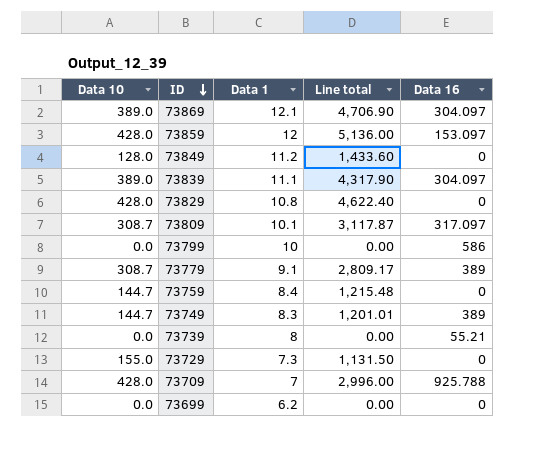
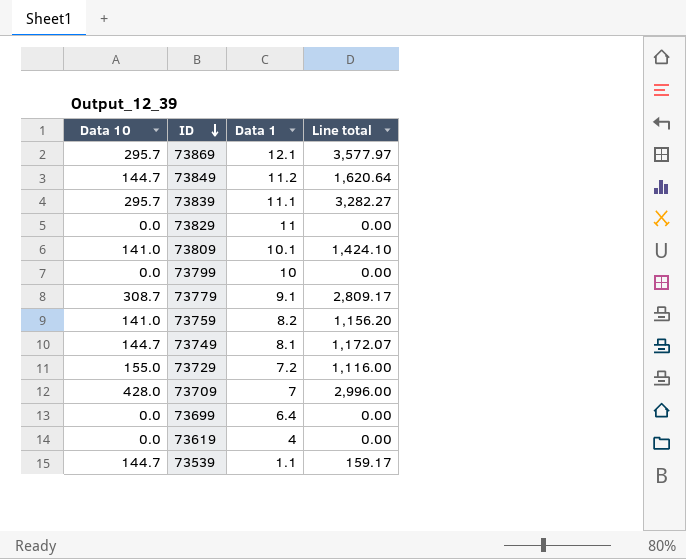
column Data 16 | position: 5 -> none
row 73859: 428.0 | 12 | 5,136.00 | 153.097 -> none
row 73739: 0.0 | 8 | 0.00 | 55.21 -> none
73869 | Data 10: 389.0 -> 295.7
73869 | Line total: 4,706.90 -> 3,577.97
73849 | Data 10: 128.0 -> 144.7
73849 | Line total: 1,433.60 -> 1,620.64
73839 | Data 10: 389.0 -> 295.7
73839 | Line total: 4,317.90 -> 3,282.27
73829 | Data 10: 428.0 -> 0.0
73829 | Data 1: 10.8 -> 11
73829 | Line total: 4,622.40 -> 0.00
73809 | Data 10: 308.7 -> 141.0
73809 | Line total: 3,117.87 -> 1,424.10
73759 | Data 10: 144.7 -> 141.0
73759 | Data 1: 8.4 -> 8.2
73759 | Line total: 1,215.48 -> 1,156.20
73749 | Data 1: 8.3 -> 8.1
73749 | Line total: 1,201.01 -> 1,172.07
73729 | Data 1: 7.3 -> 7.2
73729 | Line total: 1,131.50 -> 1,116.00
73699 | Data 1: 6.2 -> 6.4
row 73619: none -> 0.0 | 4 | 0.00
row 73539: none -> 144.7 | 1.1 | 159.17

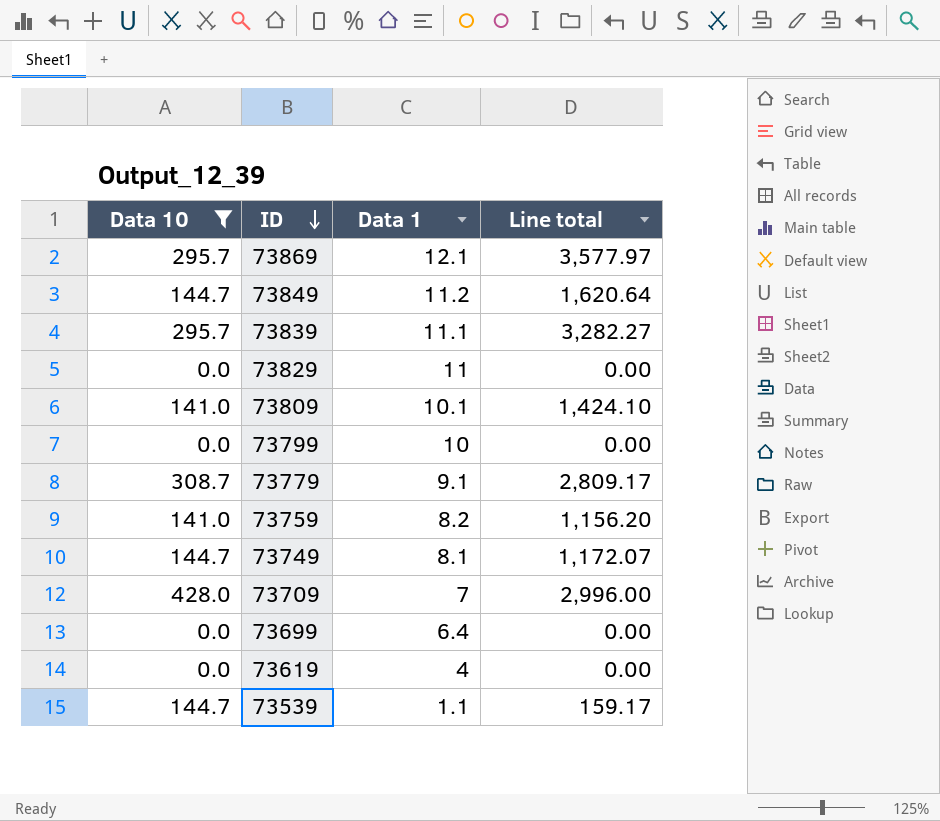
filter: none -> Data 10 != 155.0

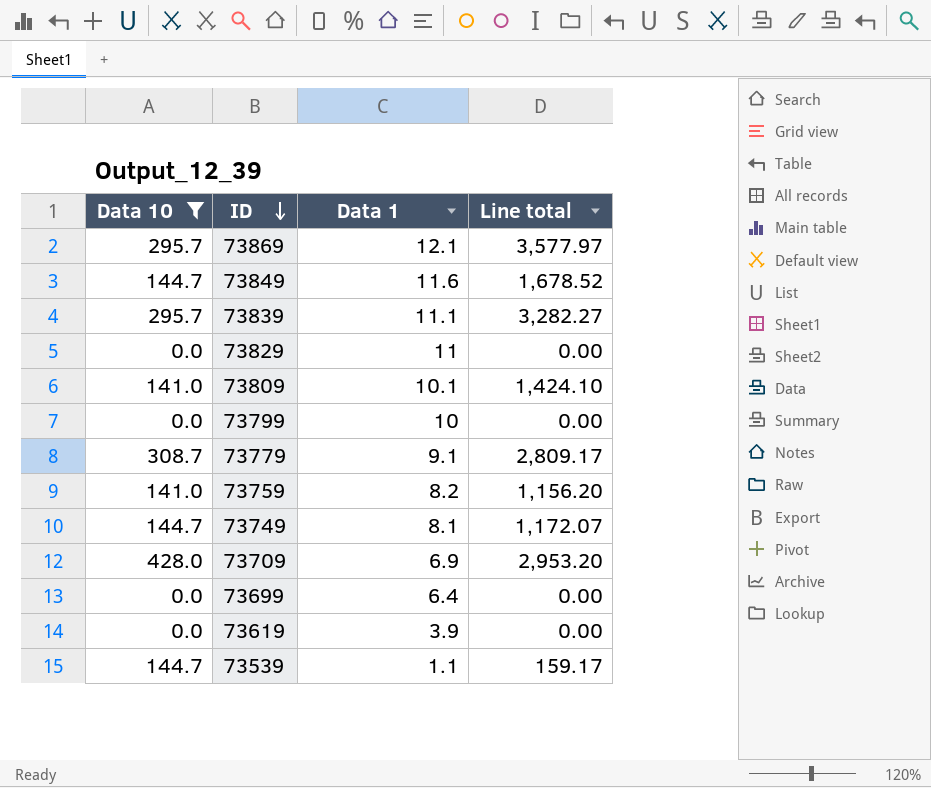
73849 | Data 1: 11.2 -> 11.6
73849 | Line total: 1,620.64 -> 1,678.52
73709 | Data 1: 7 -> 6.9
73709 | Line total: 2,996.00 -> 2,953.20
73619 | Data 1: 4 -> 3.9

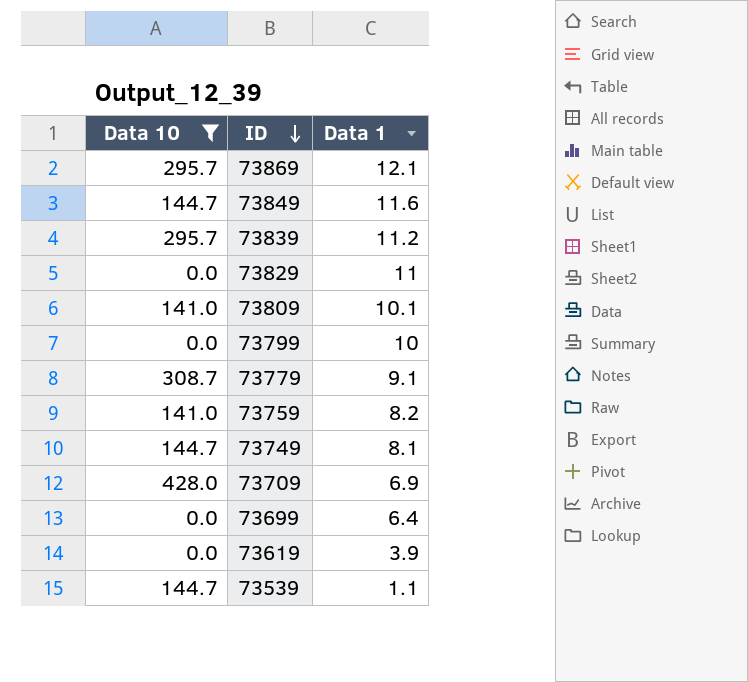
column Line total | formula: [Data 10] * [Data 1] -> none
73839 | Data 1: 11.1 -> 11.2

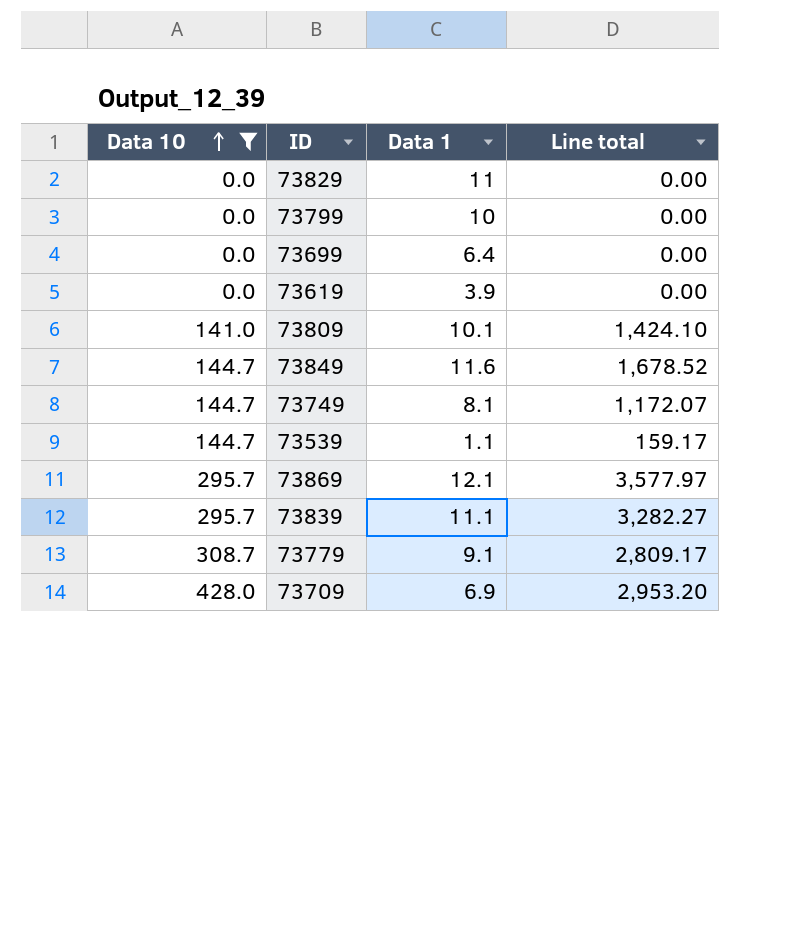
row order: ID descending -> Data 10 ascending
column Line total | formula: none -> [Data 10] * [Data 1]
row 73759: 141.0 | 8.2 -> none
73839 | Data 1: 11.2 -> 11.1

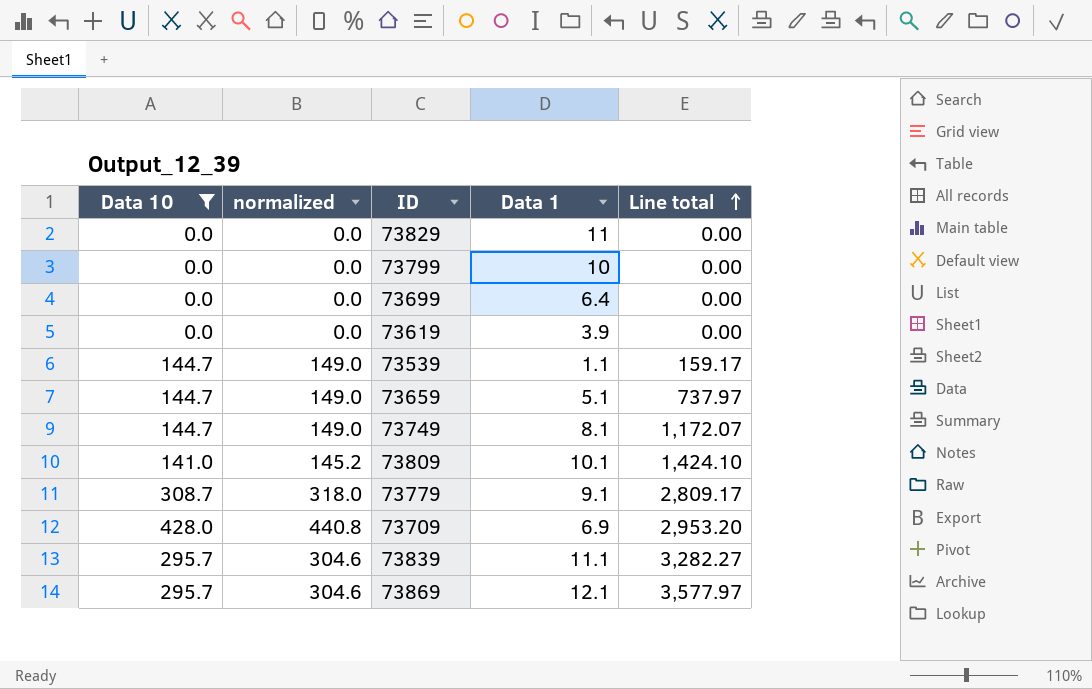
row order: Data 10 ascending -> Line total ascending
column normalized | formula: none -> [Data 10] * 1.03
row 73849: 144.7 | 11.6 | 1,678.52 -> none
row 73659: none -> 144.7 | 149.0 | 5.1 | 737.97

